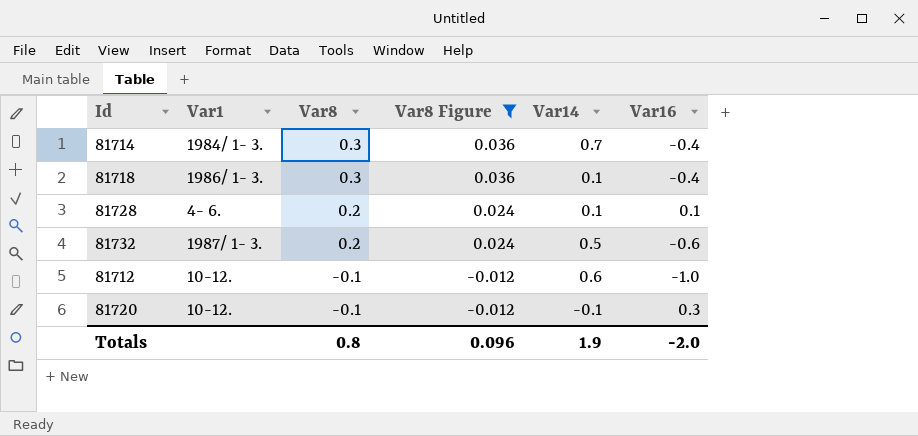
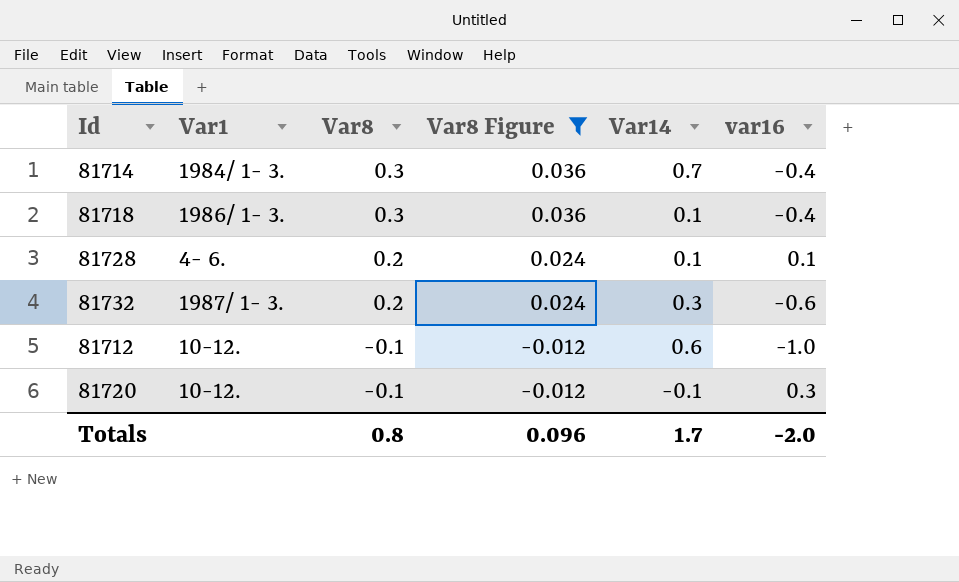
column name: Var16 -> var16
81732 | Var14: 0.5 -> 0.3
Totals | Var14: 1.9 -> 1.7

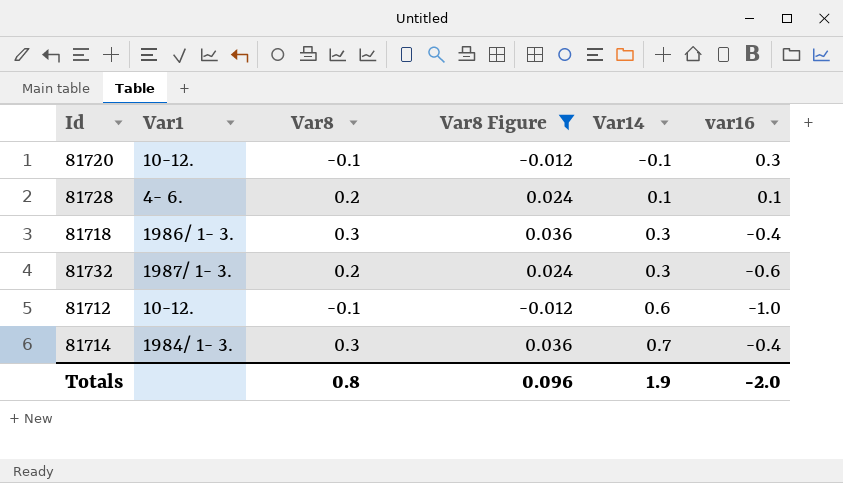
row order: Var8 descending -> Var14 ascending
81718 | Var14: 0.1 -> 0.3
Totals | Var14: 1.7 -> 1.9

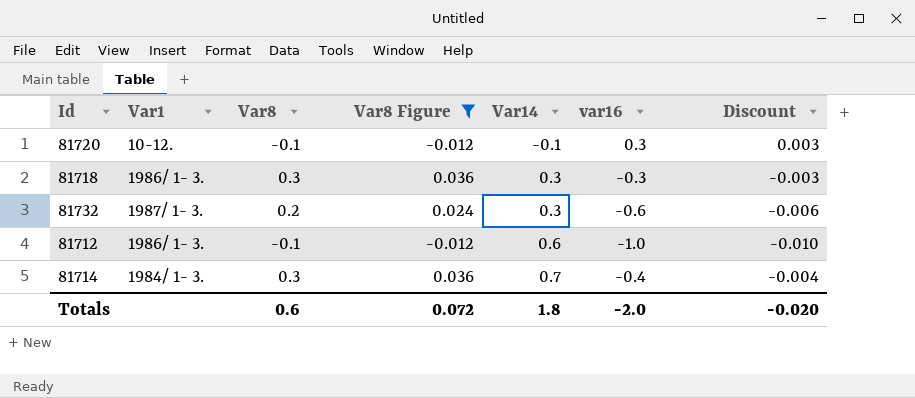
column Discount | formula: none -> [var16] * 0.01
row 81728: 4- 6. | 0.2 | 0.024 | 0.1 | 0.1 -> none
81718 | var16: -0.4 -> -0.3
81712 | Var1: 10-12. -> 1986/ 1- 3.
Totals | Var8: 0.8 -> 0.6
Totals | Var8 Figure: 0.096 -> 0.072
Totals | Var14: 1.9 -> 1.8

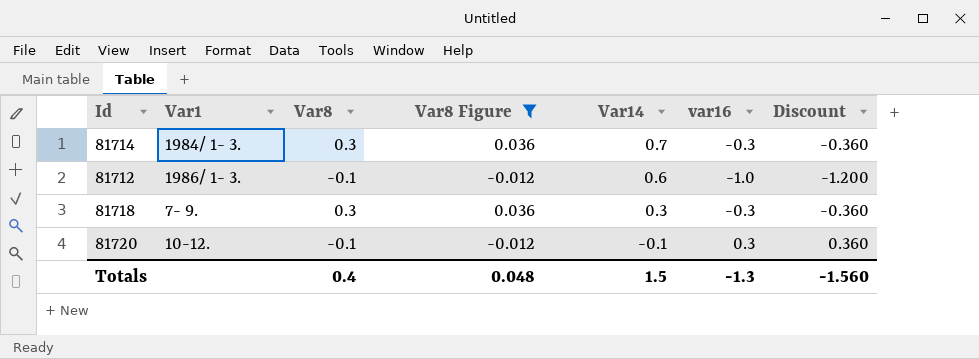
row order: Var14 ascending -> Var14 descending
column Discount | formula: [var16] * 0.01 -> [var16] * 1.2
row 81732: 1987/ 1- 3. | 0.2 | 0.024 | 0.3 | -0.6 | -0.006 -> none
81714 | var16: -0.4 -> -0.3
81718 | Var1: 1986/ 1- 3. -> 7- 9.
Totals | Var8: 0.6 -> 0.4
Totals | Var8 Figure: 0.072 -> 0.048
Totals | Var14: 1.8 -> 1.5
Totals | var16: -2.0 -> -1.3
Totals | Discount: -0.020 -> -1.560

